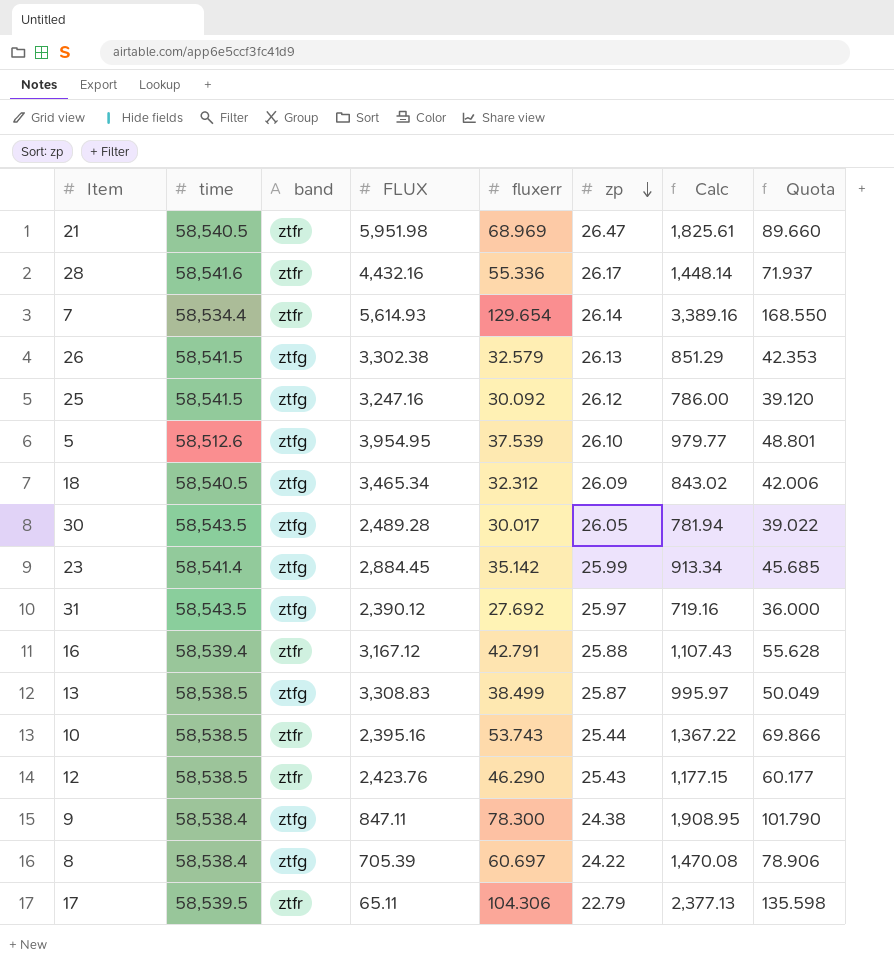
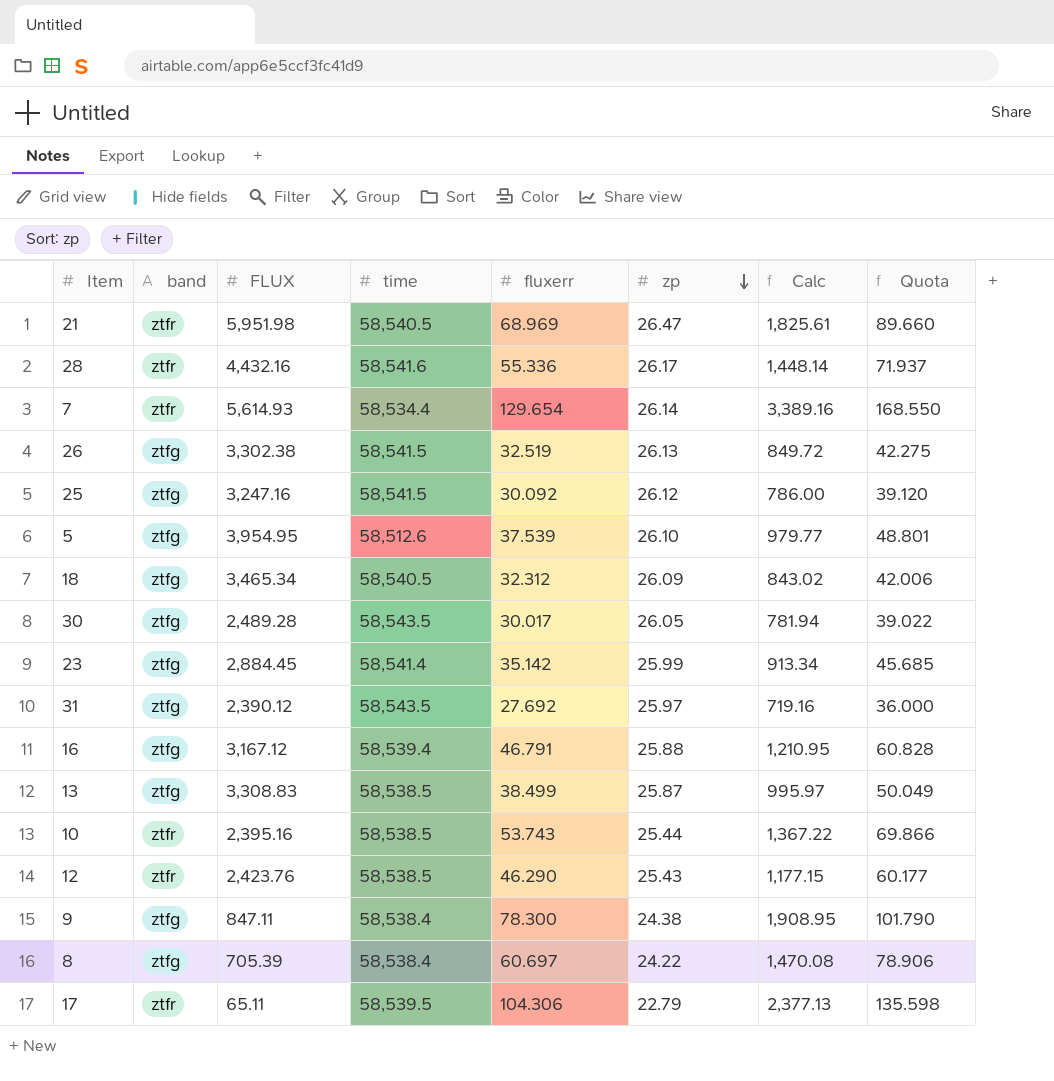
column time | position: 2 -> 4
26 | fluxerr: 32.579 -> 32.519
26 | Calc: 851.29 -> 849.72
26 | Quota: 42.353 -> 42.275
16 | band: ztfr -> ztfg
16 | fluxerr: 42.791 -> 46.791
16 | Calc: 1,107.43 -> 1,210.95
16 | Quota: 55.628 -> 60.828

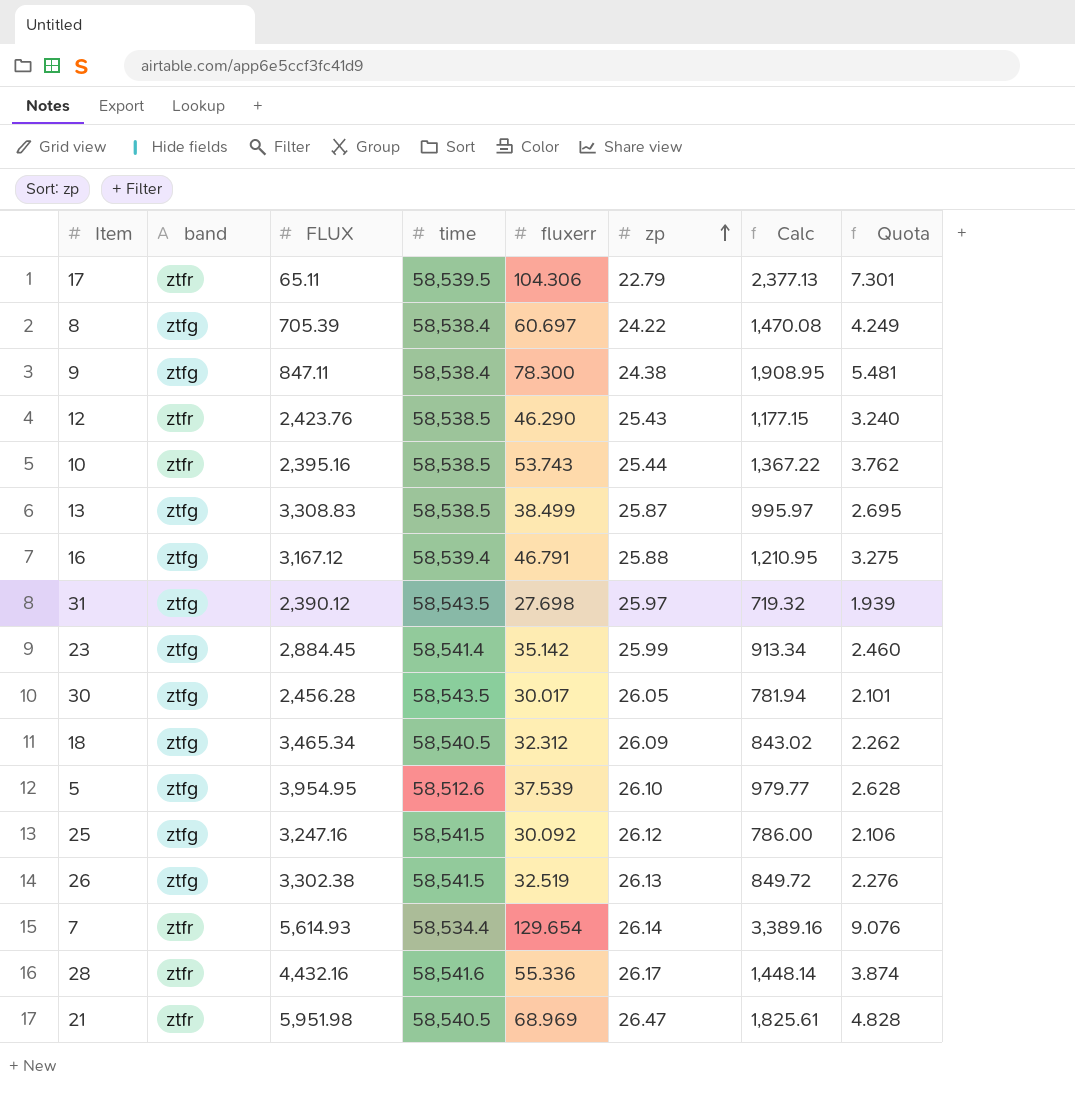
row order: zp descending -> zp ascending
column Quota | formula: [fluxerr] * 1.3 -> [fluxerr] * 0.07
31 | fluxerr: 27.692 -> 27.698
31 | Calc: 719.16 -> 719.32
30 | FLUX: 2,489.28 -> 2,456.28

